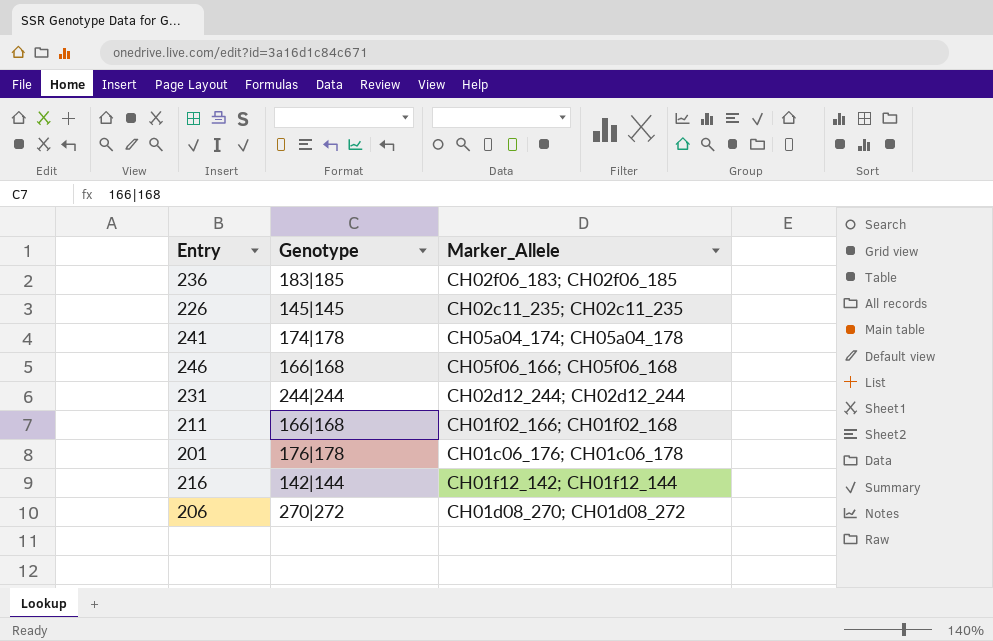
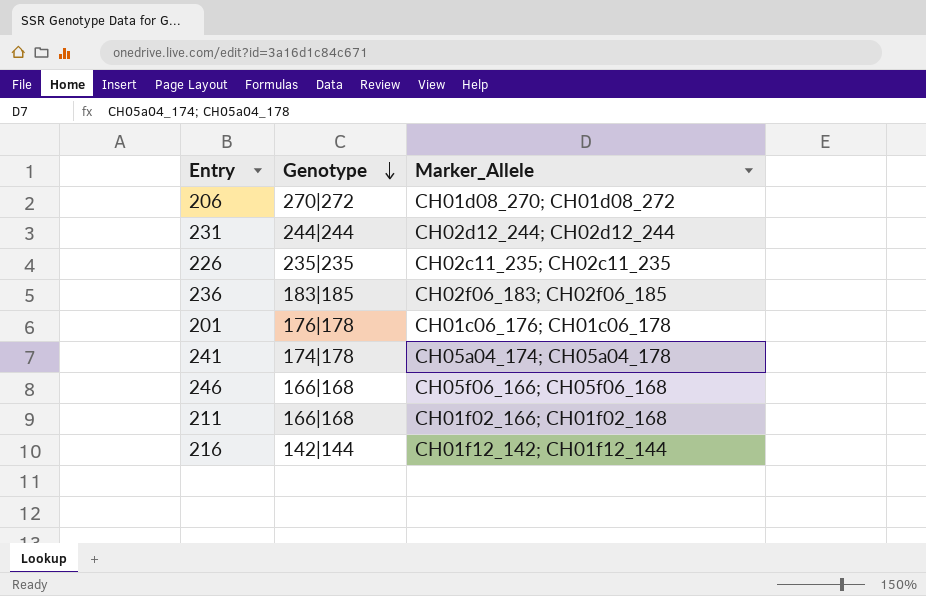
row order: none -> Genotype descending
226 | Genotype: 145|145 -> 235|235

